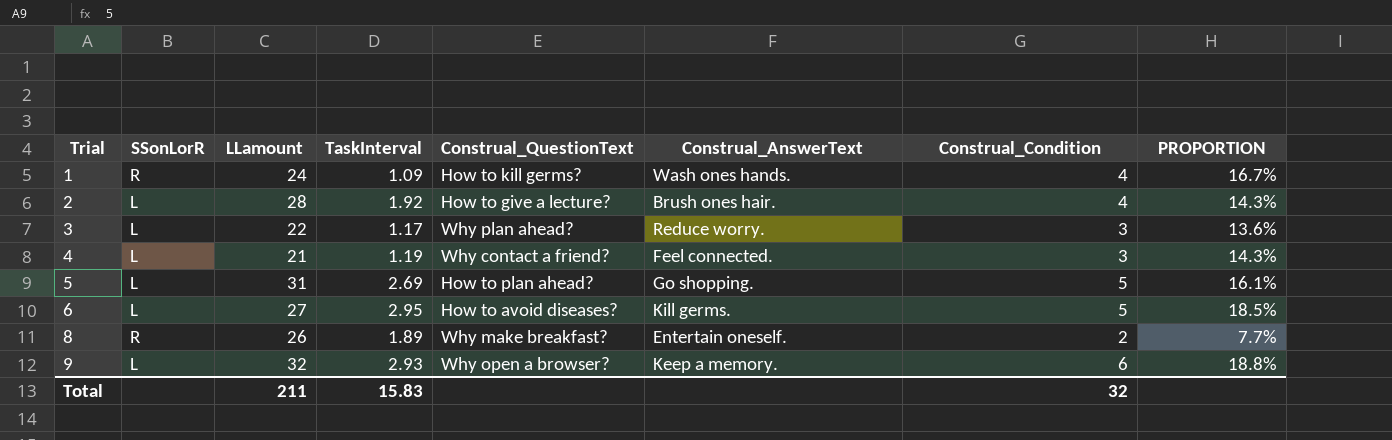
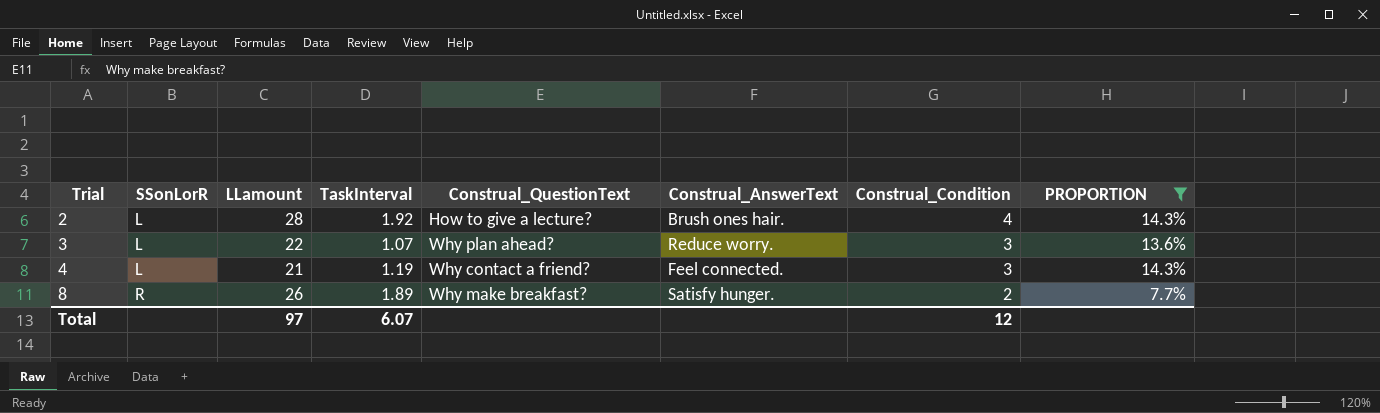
filter: none -> PROPORTION <= 14.3%
3 | TaskInterval: 1.17 -> 1.07
8 | Construal_AnswerText: Entertain oneself. -> Satisfy hunger.
Total | LLamount: 211 -> 97
Total | TaskInterval: 15.83 -> 6.07
Total | Construal_Condition: 32 -> 12

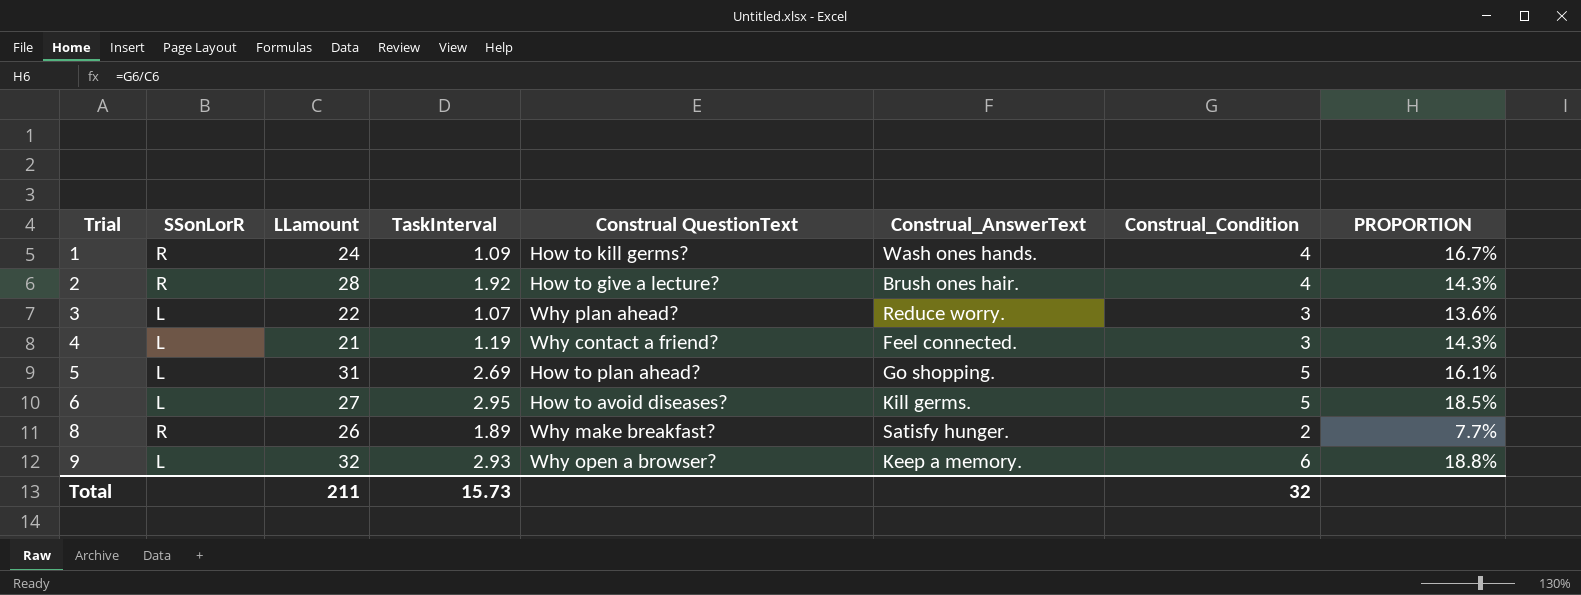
filter: PROPORTION <= 14.3% -> none
column name: Construal_QuestionText -> Construal QuestionText
2 | SSonLorR: L -> R
Total | LLamount: 97 -> 211
Total | TaskInterval: 6.07 -> 15.73
Total | Construal_Condition: 12 -> 32

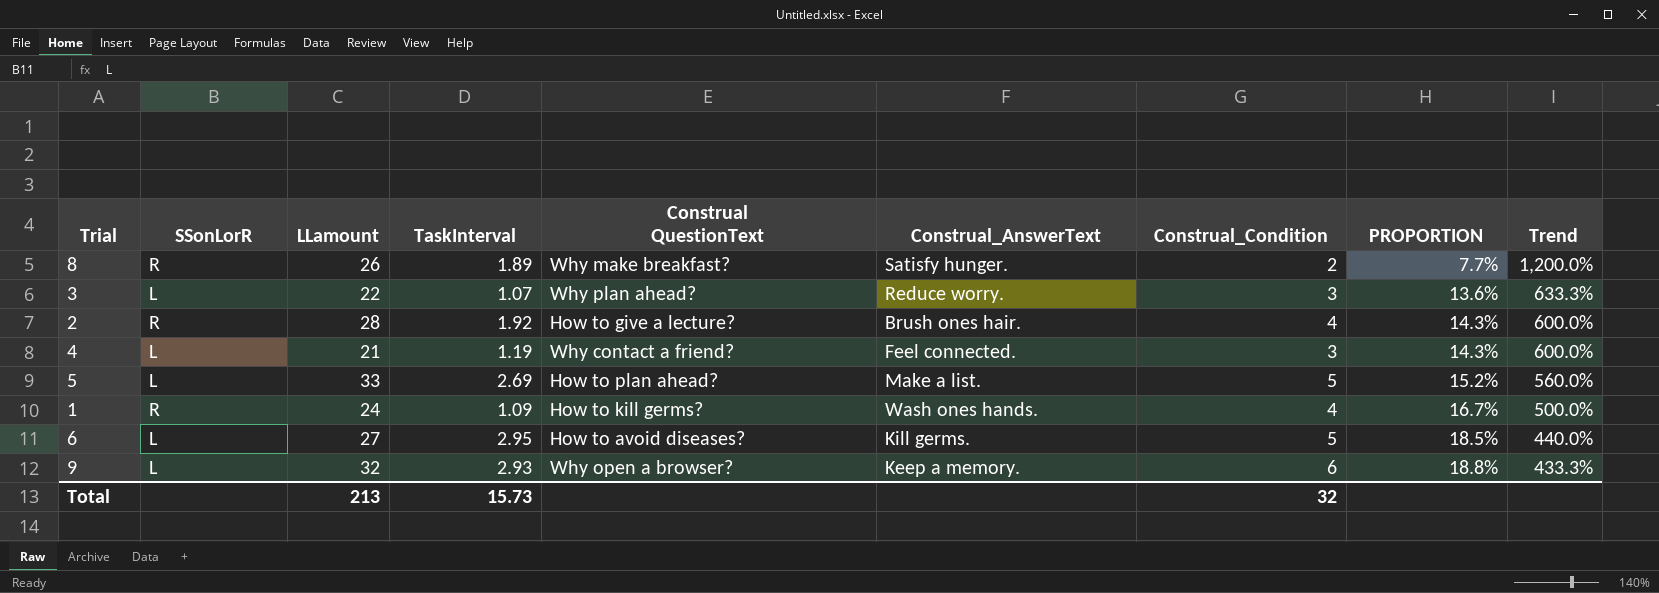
row order: Trial ascending -> PROPORTION ascending
column Trend | formula: none -> ([LLamount] - [Construal_Condition]) / [Construal_Condition]
5 | LLamount: 31 -> 33
5 | Construal_AnswerText: Go shopping. -> Make a list.
5 | PROPORTION: 16.1% -> 15.2%
Total | LLamount: 211 -> 213

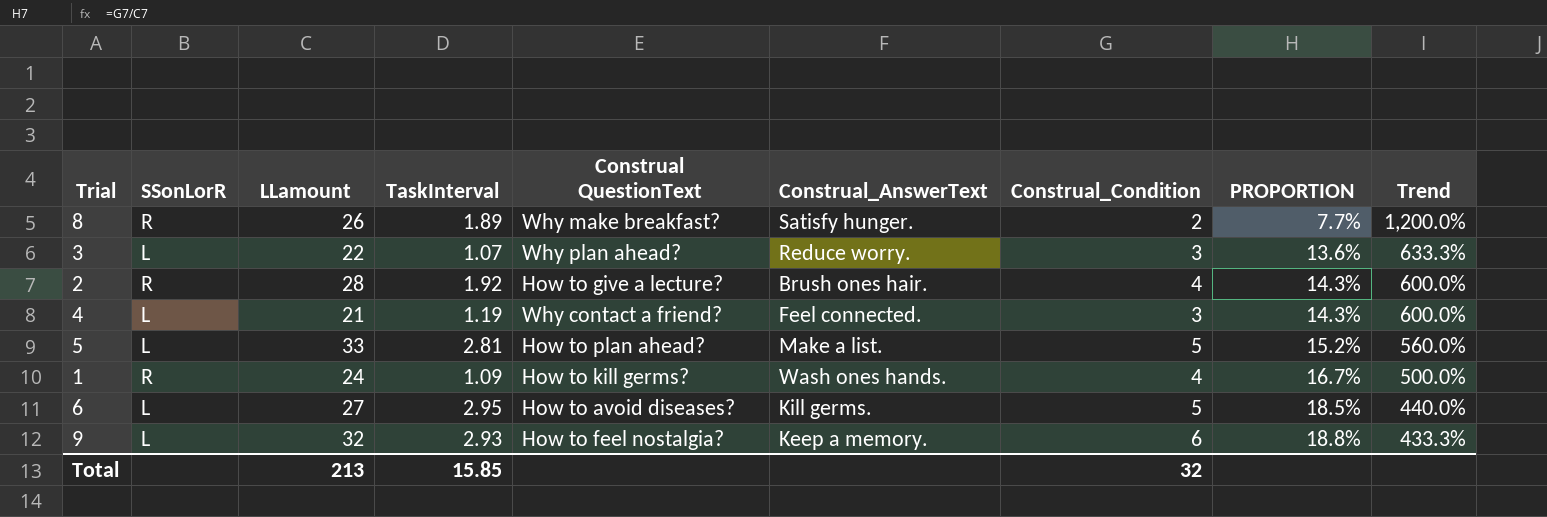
5 | TaskInterval: 2.69 -> 2.81
9 | Construal QuestionText: Why open a browser? -> How to feel nostalgia?
Total | TaskInterval: 15.73 -> 15.85

